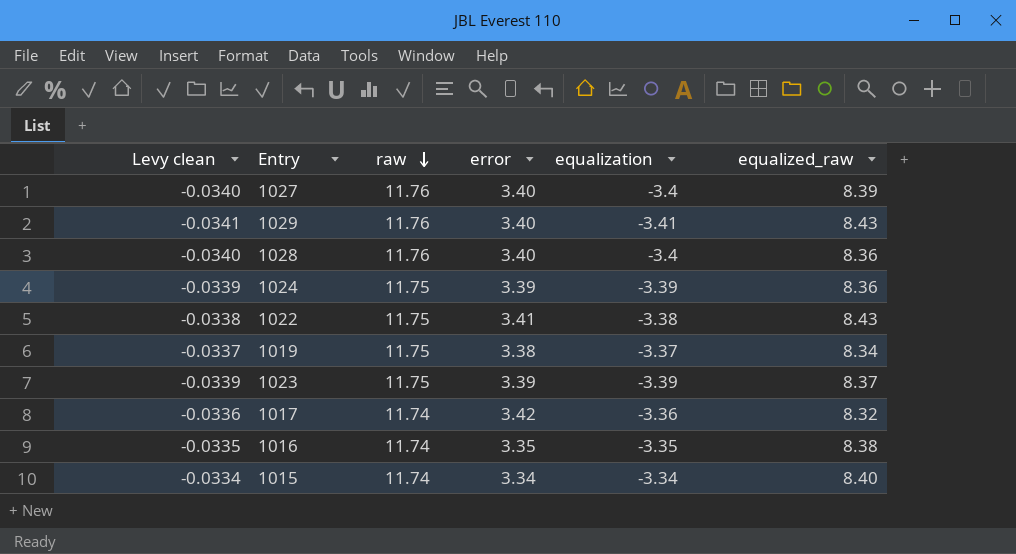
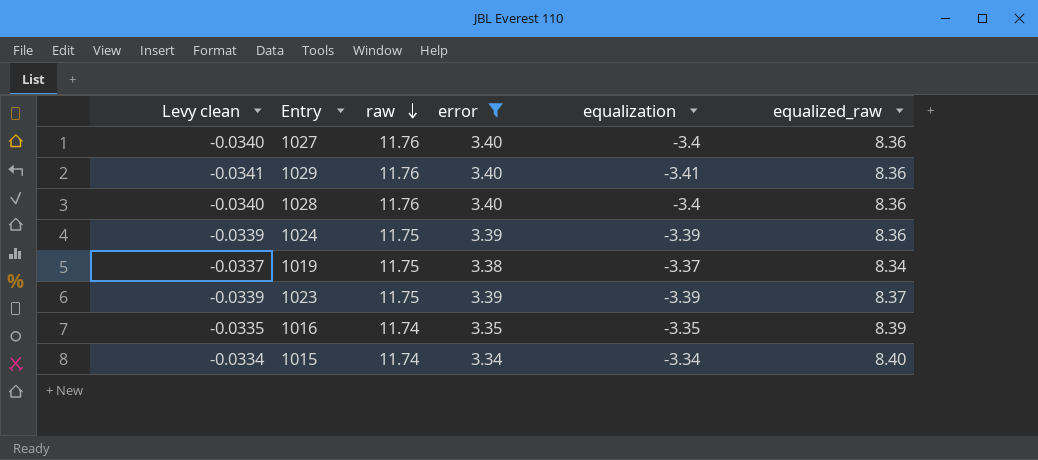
filter: none -> error <= 3.40
1027 | equalized_raw: 8.39 -> 8.36
1029 | equalized_raw: 8.43 -> 8.36
1016 | equalized_raw: 8.38 -> 8.39

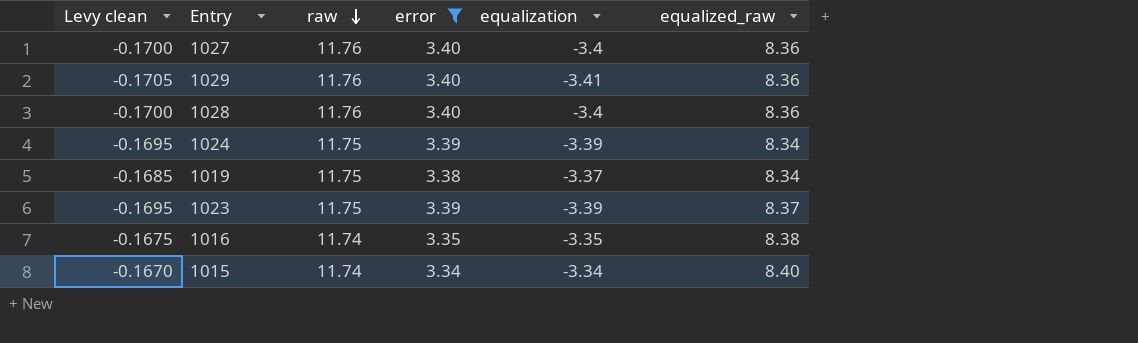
column Levy clean | formula: [equalization] * 0.01 -> [equalization] * 0.05
1024 | equalized_raw: 8.36 -> 8.34
1016 | equalized_raw: 8.39 -> 8.38

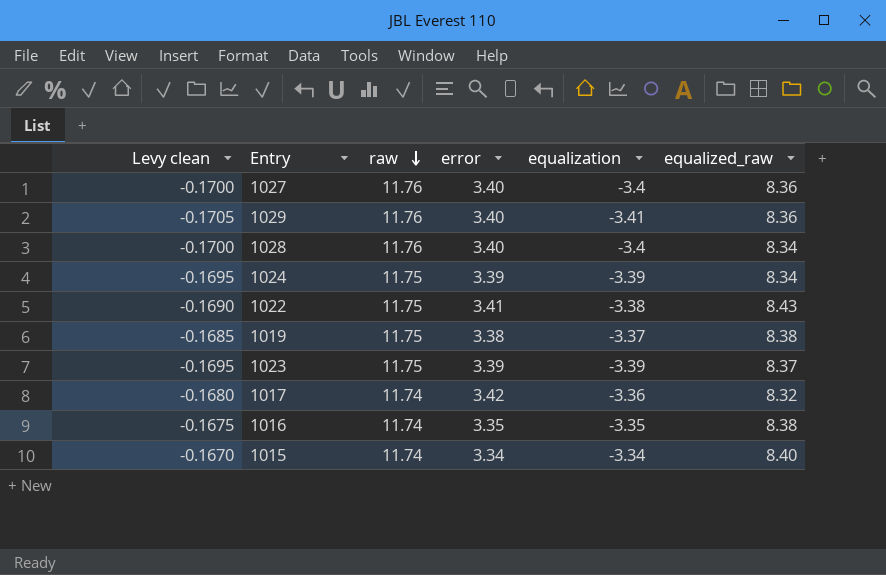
filter: error <= 3.40 -> none
1028 | equalized_raw: 8.36 -> 8.34
1019 | equalized_raw: 8.34 -> 8.38

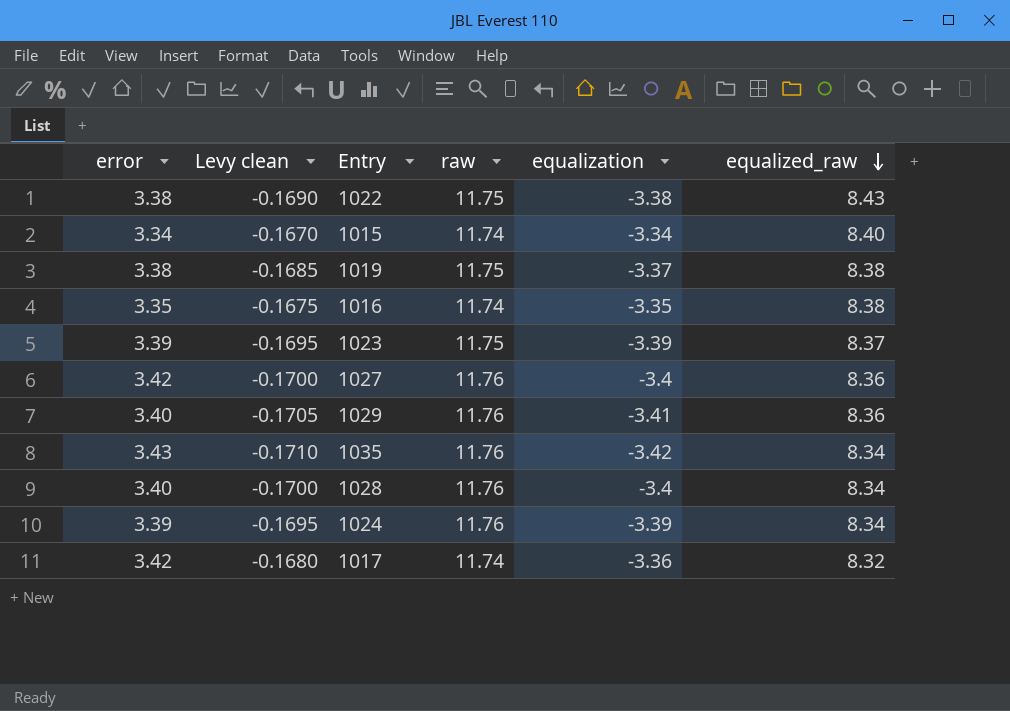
row order: raw descending -> equalized_raw descending
column error | position: 4 -> 1
1022 | error: 3.41 -> 3.38
1027 | error: 3.40 -> 3.42
row 1035: none -> 3.43 | -0.1710 | 11.76 | -3.42 | 8.34
1024 | raw: 11.75 -> 11.76

